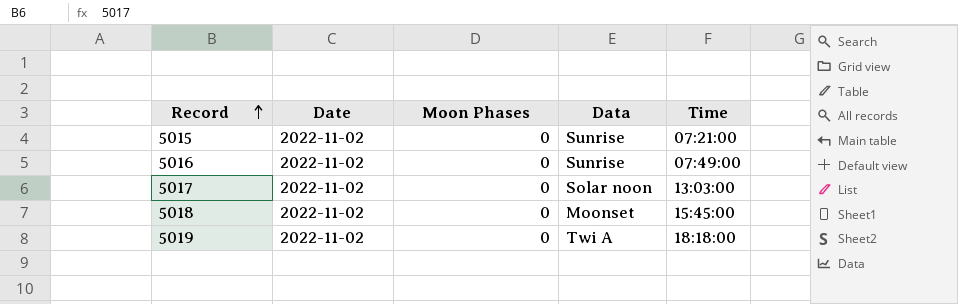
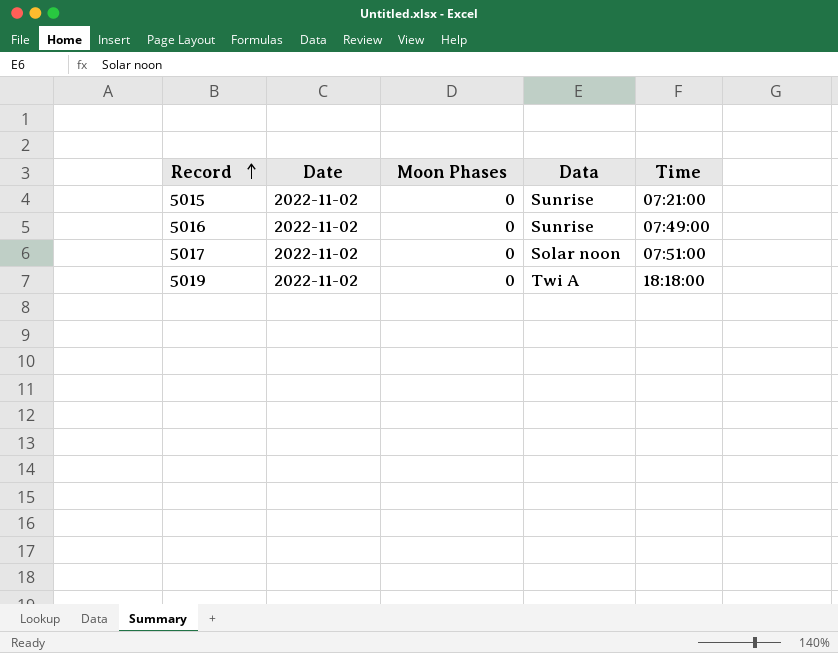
row 5018: 2022-11-02 | 0 | Moonset | 15:45:00 -> none
5017 | Time: 13:03:00 -> 07:51:00

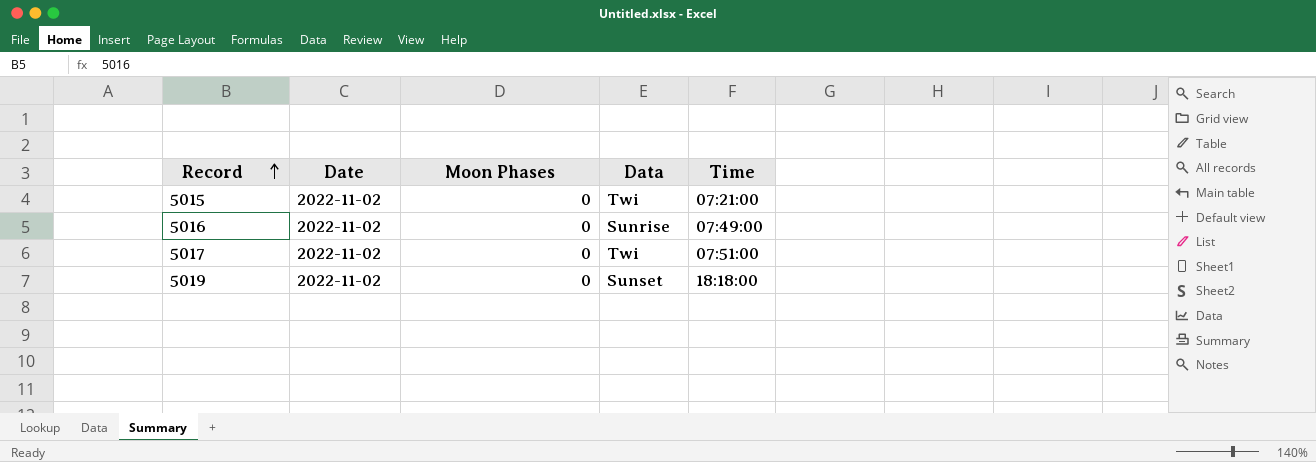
5015 | Data: Sunrise -> Twi
5017 | Data: Solar noon -> Twi
5019 | Data: Twi A -> Sunset

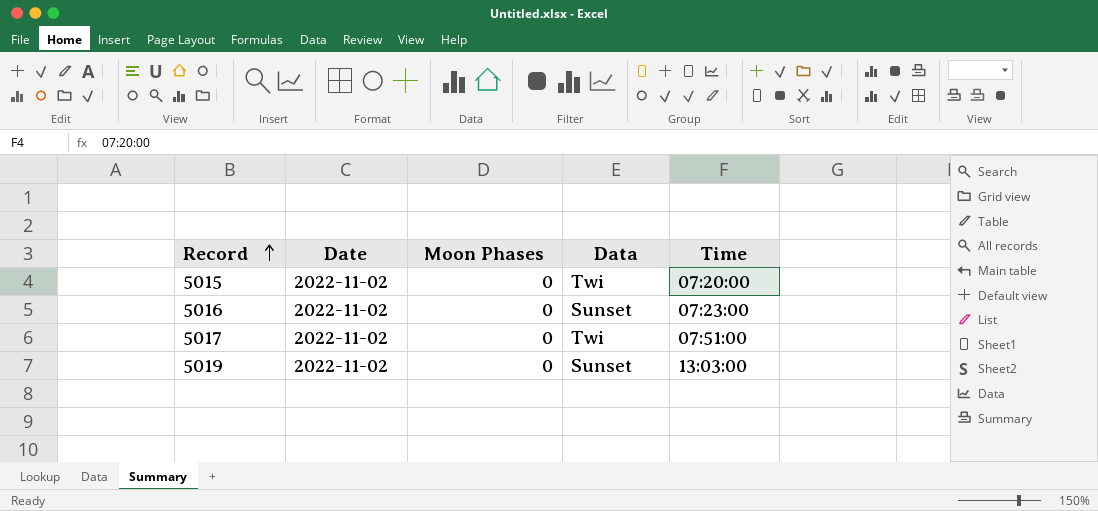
5015 | Time: 07:21:00 -> 07:20:00
5016 | Data: Sunrise -> Sunset
5016 | Time: 07:49:00 -> 07:23:00
5019 | Time: 18:18:00 -> 13:03:00

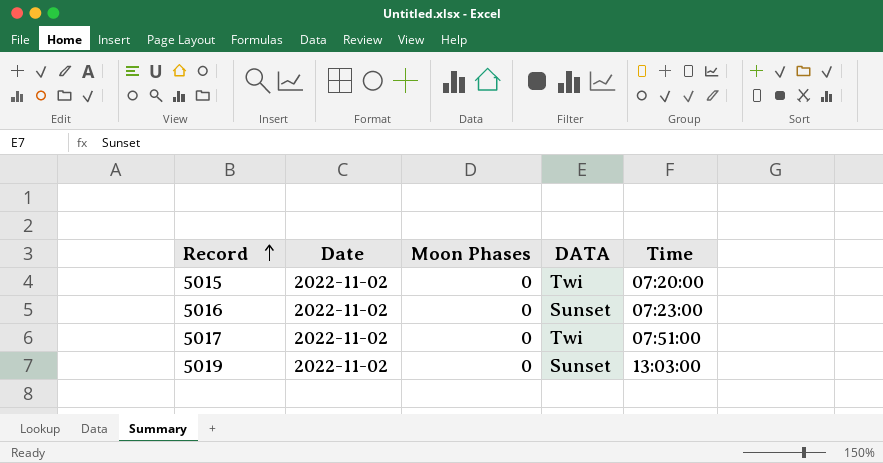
column name: Data -> DATA

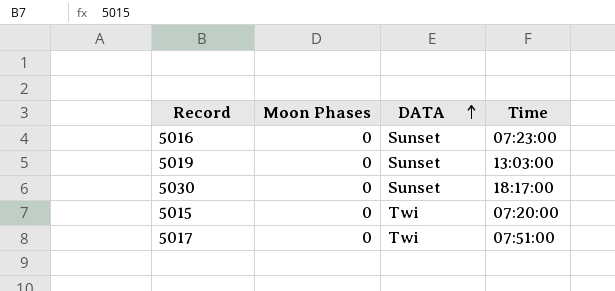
row order: Record ascending -> DATA ascending
column Date | position: 2 -> none
row 5030: none -> 0 | Sunset | 18:17:00

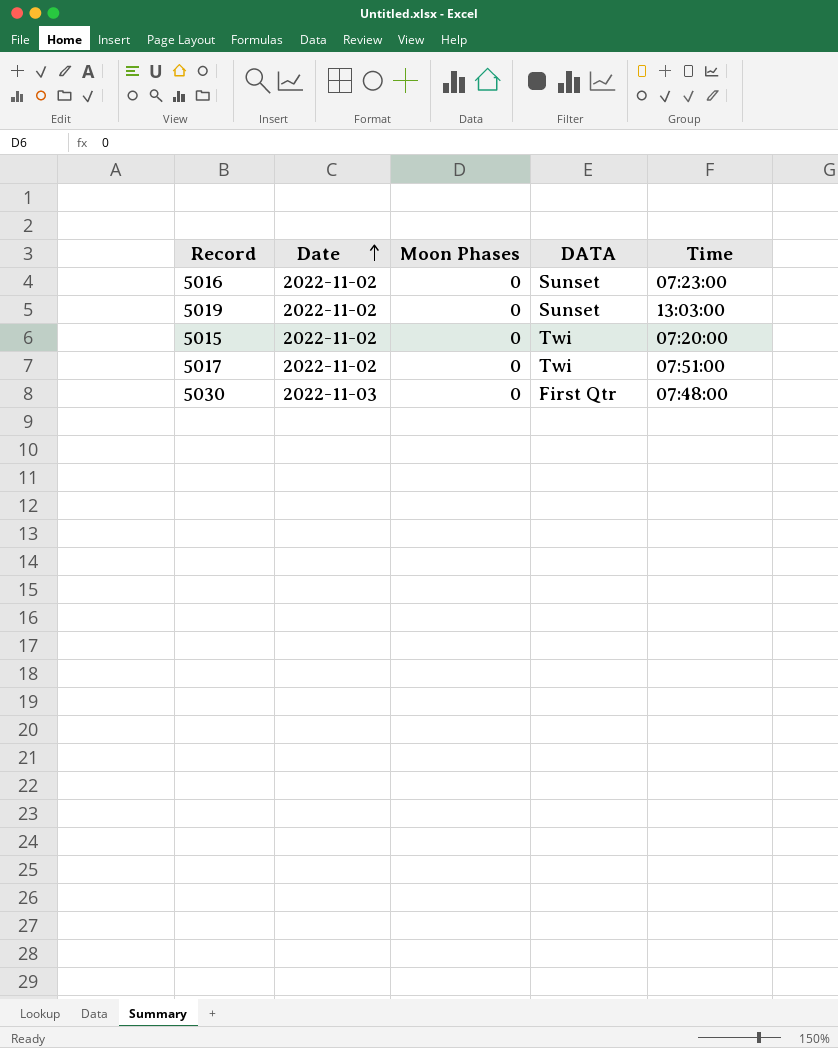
row order: DATA ascending -> Date ascending
column Date | position: none -> 2
5030 | DATA: Sunset -> First Qtr
5030 | Time: 18:17:00 -> 07:48:00

